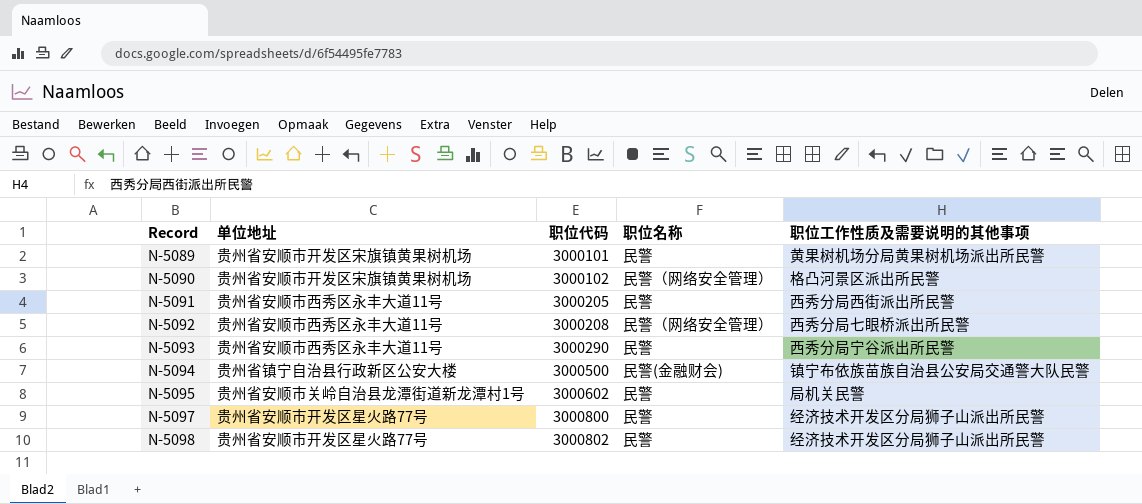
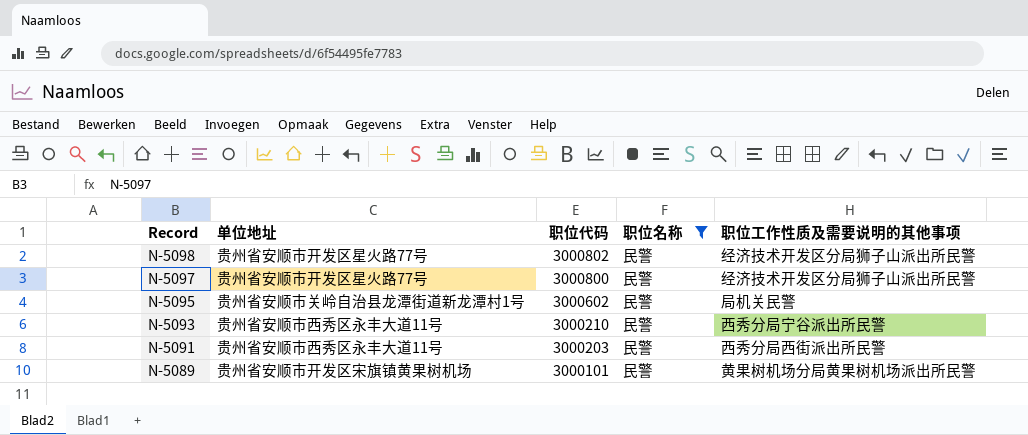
filter: none -> 职位名称 = 民警
row order: Record ascending -> Record descending
N-5093 | 职位代码: 3000290 -> 3000210
N-5091 | 职位代码: 3000205 -> 3000203

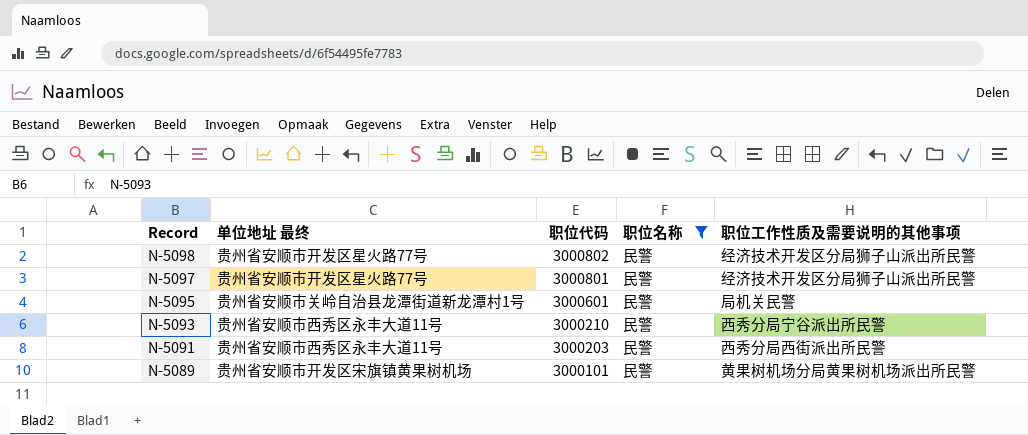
column name: 单位地址 -> 单位地址 最终
N-5097 | 职位代码: 3000800 -> 3000801
N-5095 | 职位代码: 3000602 -> 3000601

